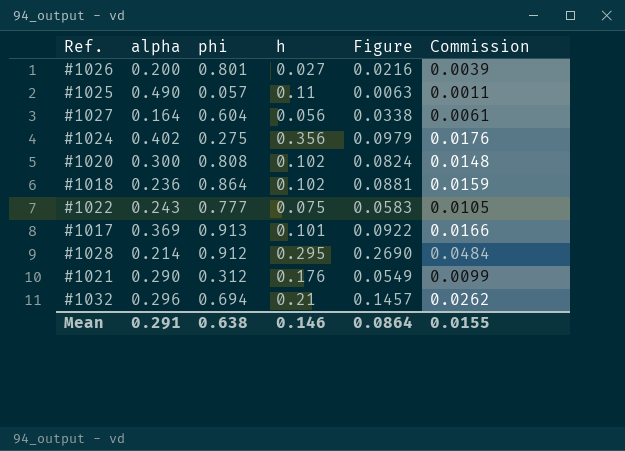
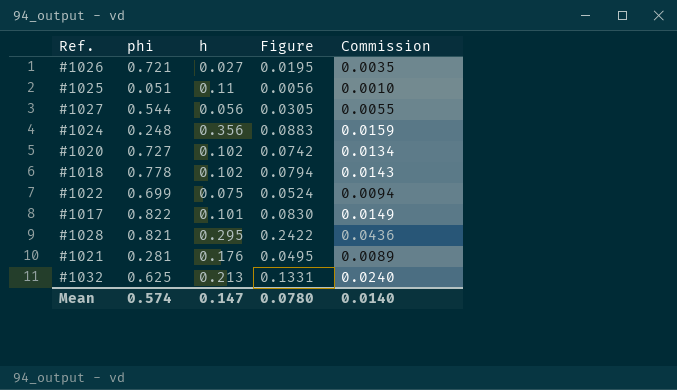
column alpha | position: 2 -> none
#1026 | phi: 0.801 -> 0.721
#1026 | Figure: 0.0216 -> 0.0195
#1026 | Commission: 0.0039 -> 0.0035
#1025 | phi: 0.057 -> 0.051
#1025 | Figure: 0.0063 -> 0.0056
#1025 | Commission: 0.0011 -> 0.0010
#1027 | phi: 0.604 -> 0.544
#1027 | Figure: 0.0338 -> 0.0305
#1027 | Commission: 0.0061 -> 0.0055
#1024 | phi: 0.275 -> 0.248
#1024 | Figure: 0.0979 -> 0.0883
#1024 | Commission: 0.0176 -> 0.0159
#1020 | phi: 0.808 -> 0.727
#1020 | Figure: 0.0824 -> 0.0742
#1020 | Commission: 0.0148 -> 0.0134
#1018 | phi: 0.864 -> 0.778
#1018 | Figure: 0.0881 -> 0.0794
#1018 | Commission: 0.0159 -> 0.0143
#1022 | phi: 0.777 -> 0.699
#1022 | Figure: 0.0583 -> 0.0524
#1022 | Commission: 0.0105 -> 0.0094
#1017 | phi: 0.913 -> 0.822
#1017 | Figure: 0.0922 -> 0.0830
#1017 | Commission: 0.0166 -> 0.0149
#1028 | phi: 0.912 -> 0.821
#1028 | Figure: 0.2690 -> 0.2422
#1028 | Commission: 0.0484 -> 0.0436
#1021 | phi: 0.312 -> 0.281
#1021 | Figure: 0.0549 -> 0.0495
#1021 | Commission: 0.0099 -> 0.0089
#1032 | phi: 0.694 -> 0.625
#1032 | h: 0.21 -> 0.213
#1032 | Figure: 0.1457 -> 0.1331
#1032 | Commission: 0.0262 -> 0.0240
Mean | phi: 0.638 -> 0.574
Mean | h: 0.146 -> 0.147
Mean | Figure: 0.0864 -> 0.0780
Mean | Commission: 0.0155 -> 0.0140

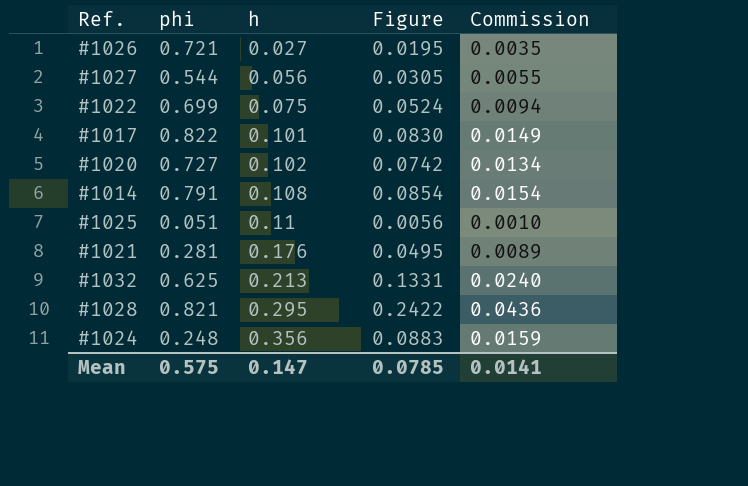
row order: none -> h ascending
row #1018: 0.778 | 0.102 | 0.0794 | 0.0143 -> none
row #1014: none -> 0.791 | 0.108 | 0.0854 | 0.0154
Mean | phi: 0.574 -> 0.575
Mean | Figure: 0.0780 -> 0.0785
Mean | Commission: 0.0140 -> 0.0141

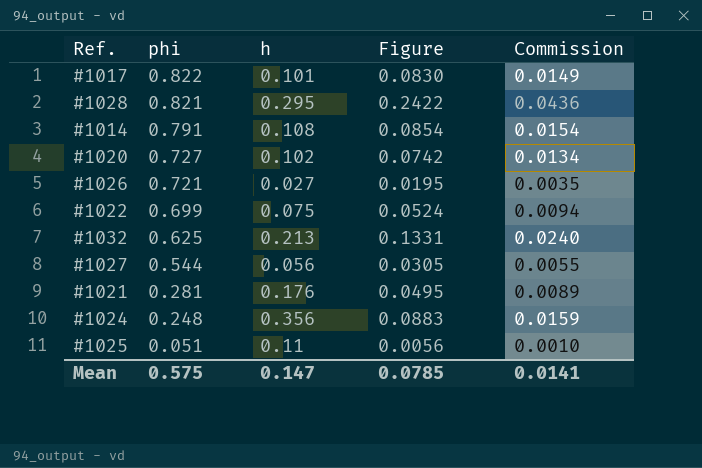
row order: h ascending -> phi descending

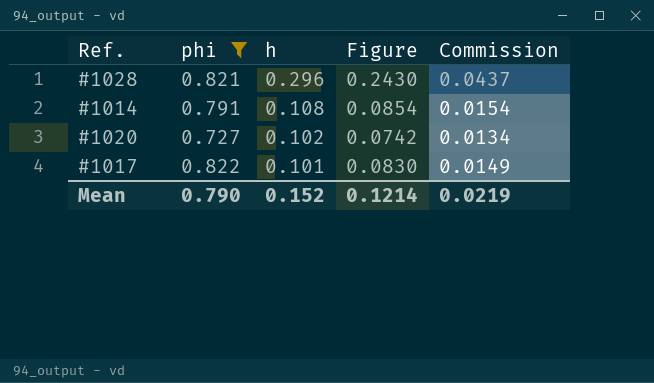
filter: none -> phi >= 0.727
row order: phi descending -> h descending
#1028 | h: 0.295 -> 0.296
#1028 | Figure: 0.2422 -> 0.2430
#1028 | Commission: 0.0436 -> 0.0437
Mean | phi: 0.575 -> 0.790
Mean | h: 0.147 -> 0.152
Mean | Figure: 0.0785 -> 0.1214
Mean | Commission: 0.0141 -> 0.0219

